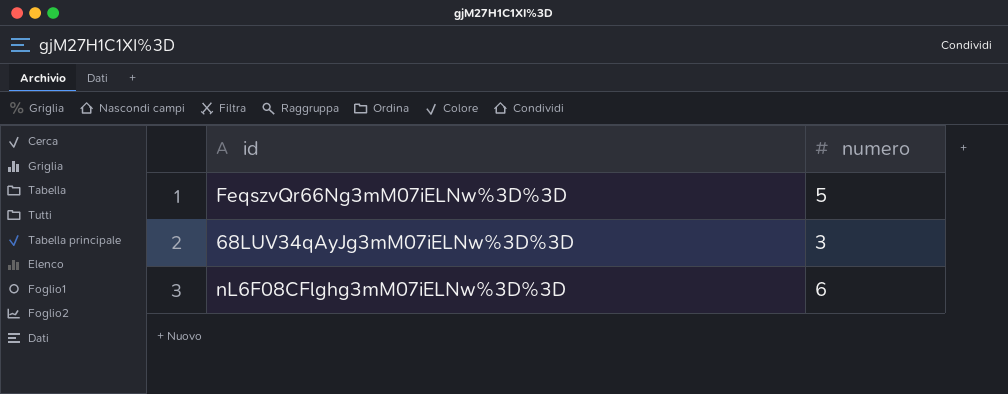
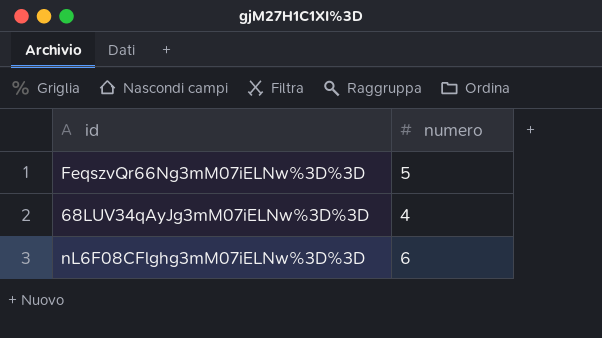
68LUV34qAyJg3mM07iELNw%3D%3D | numero: 3 -> 4

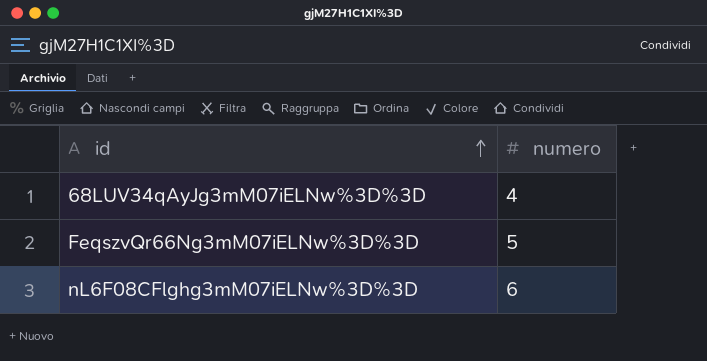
row order: none -> id ascending

